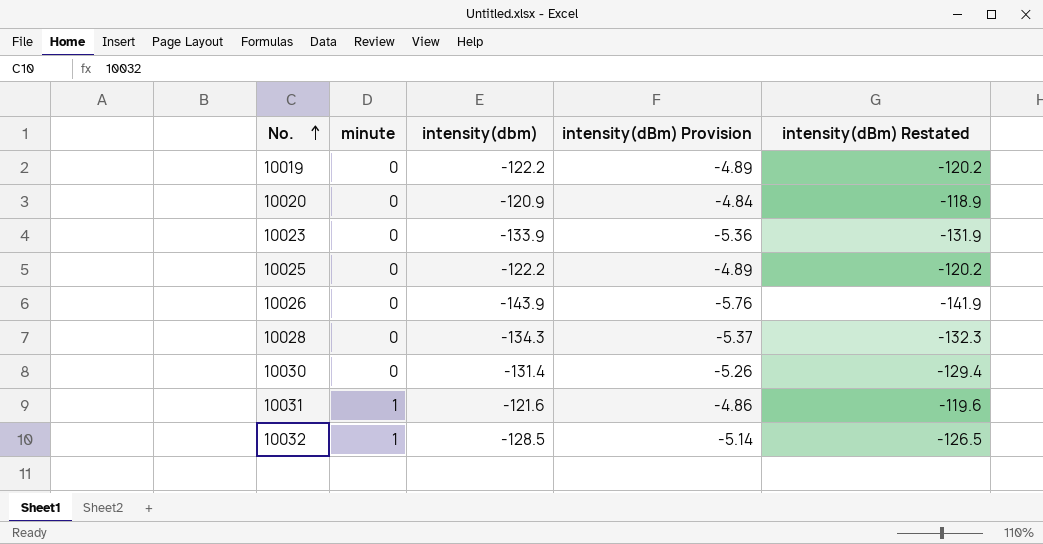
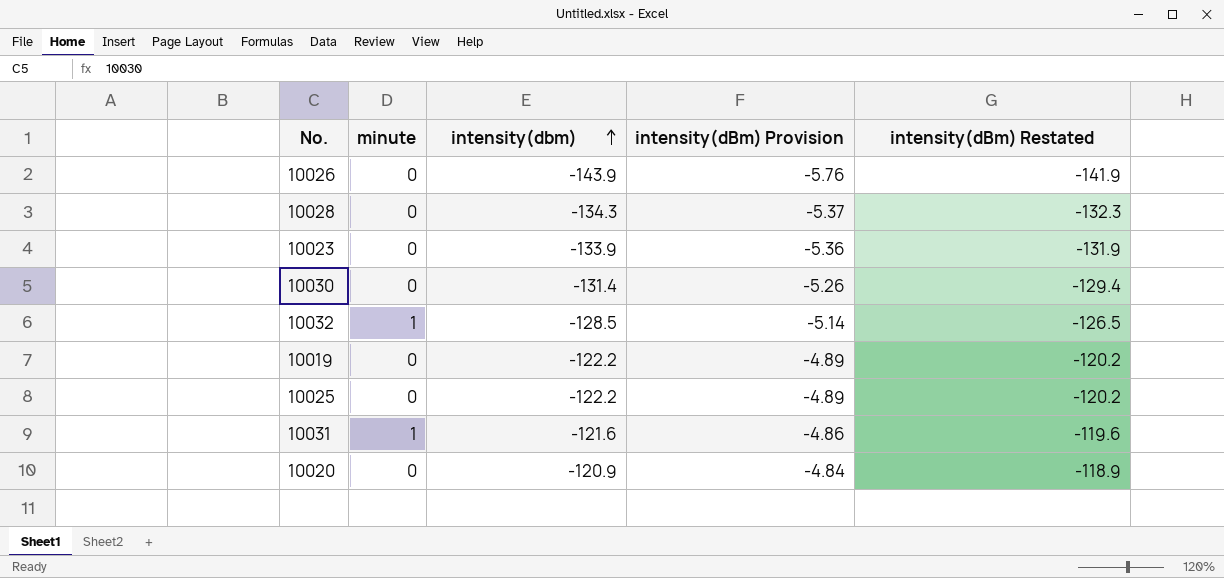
row order: No. ascending -> intensity(dbm) ascending

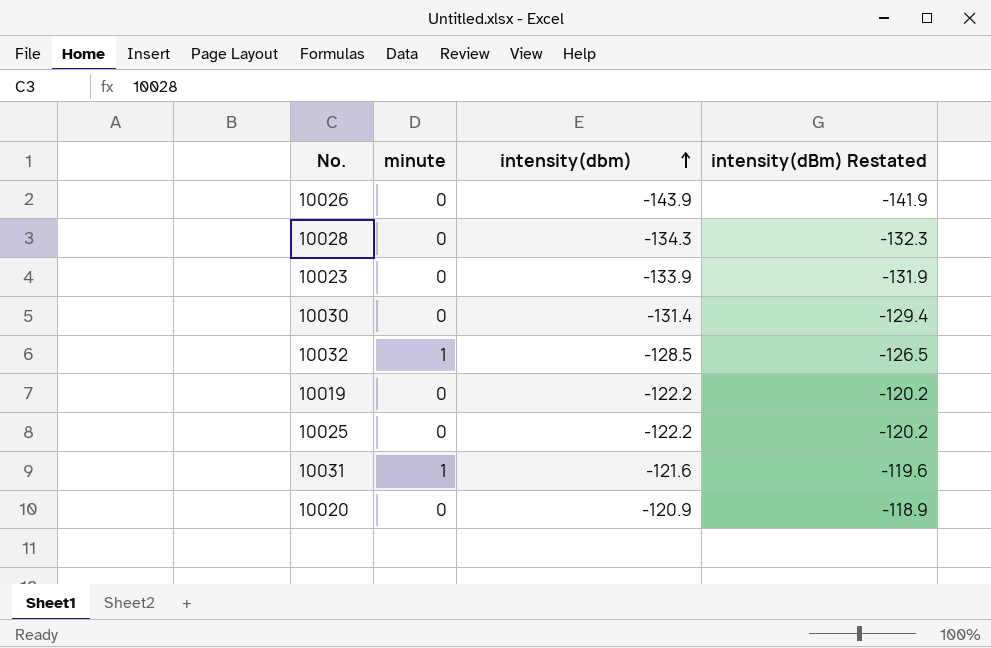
column intensity(dBm) Provision | formula: [intensity(dbm)] * 0.04 -> none

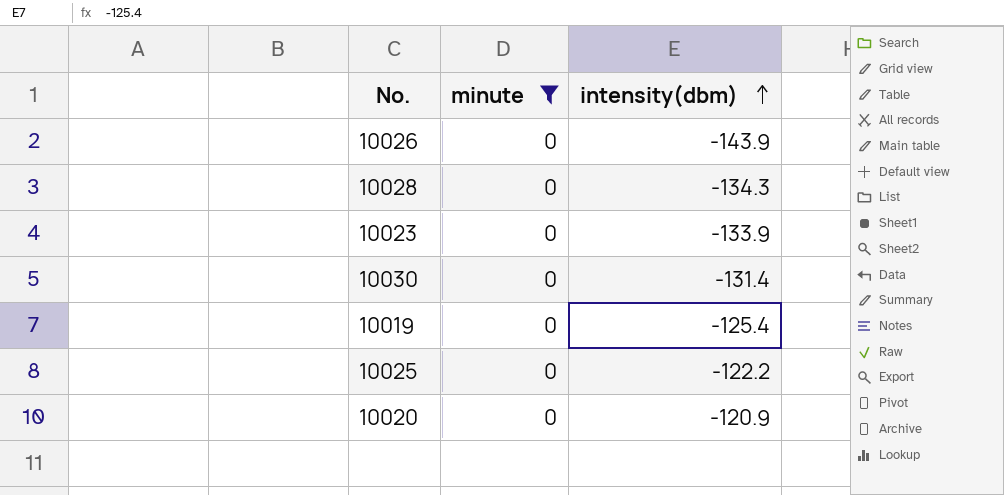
filter: none -> minute = 0
column intensity(dBm) Restated | formula: [intensity(dbm)] + 2 -> none
10019 | intensity(dbm): -122.2 -> -125.4

